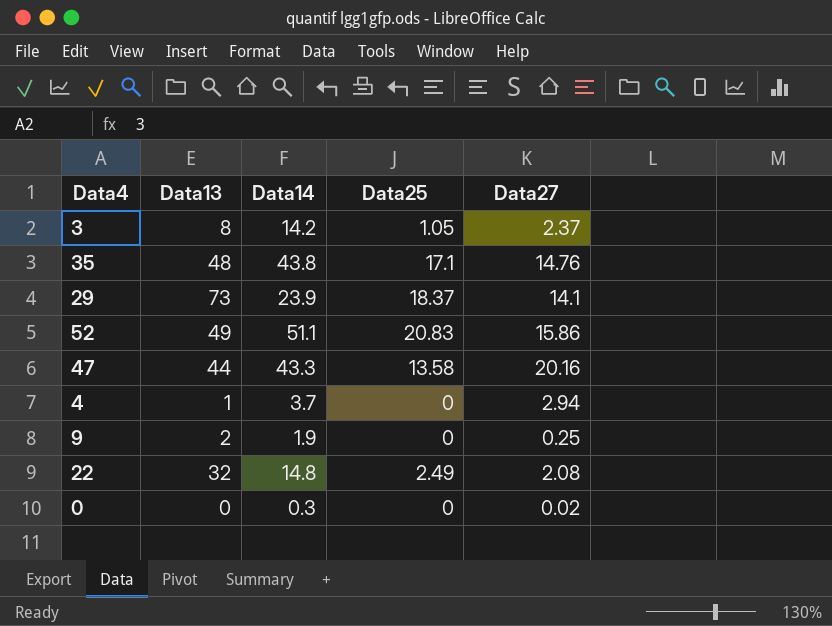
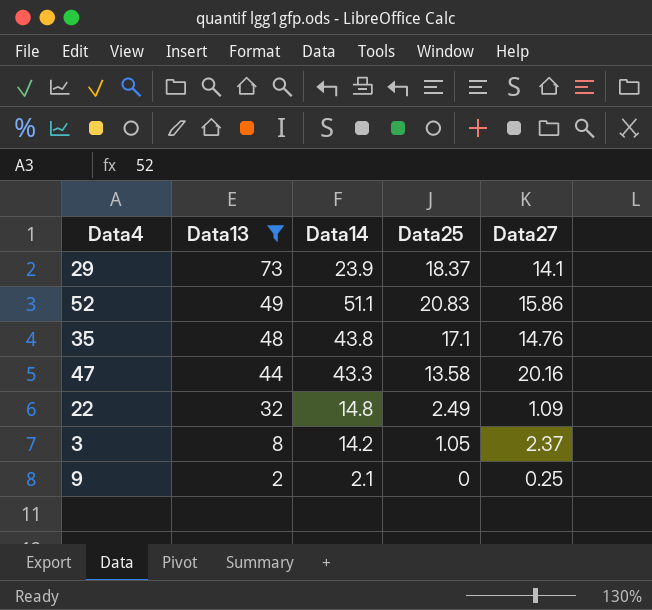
filter: none -> Data13 >= 2
row order: none -> Data13 descending
22 | Data27: 2.08 -> 1.09
9 | Data14: 1.9 -> 2.1

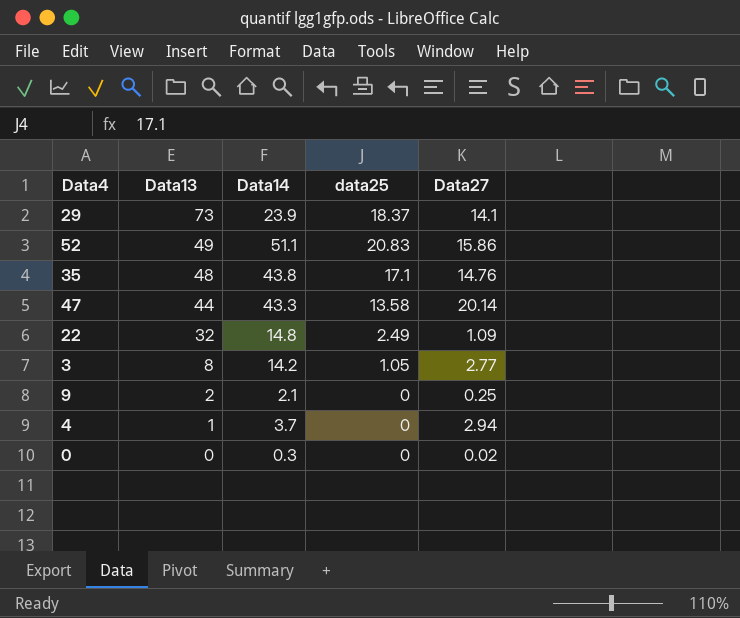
filter: Data13 >= 2 -> none
column name: Data25 -> data25
47 | Data27: 20.16 -> 20.14
3 | Data27: 2.37 -> 2.77

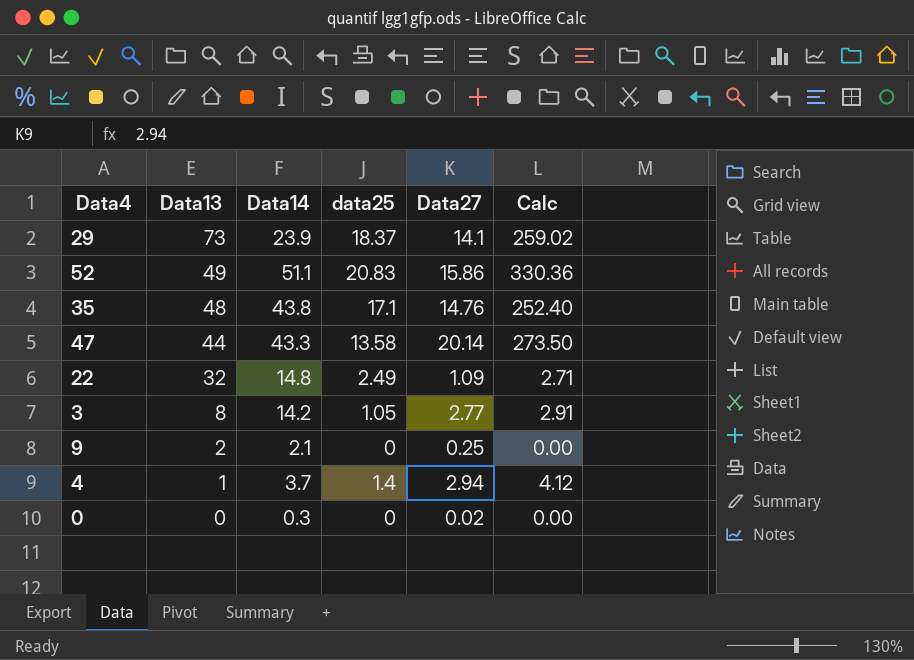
column Calc | formula: none -> [data25] * [Data27]
4 | data25: 0 -> 1.4

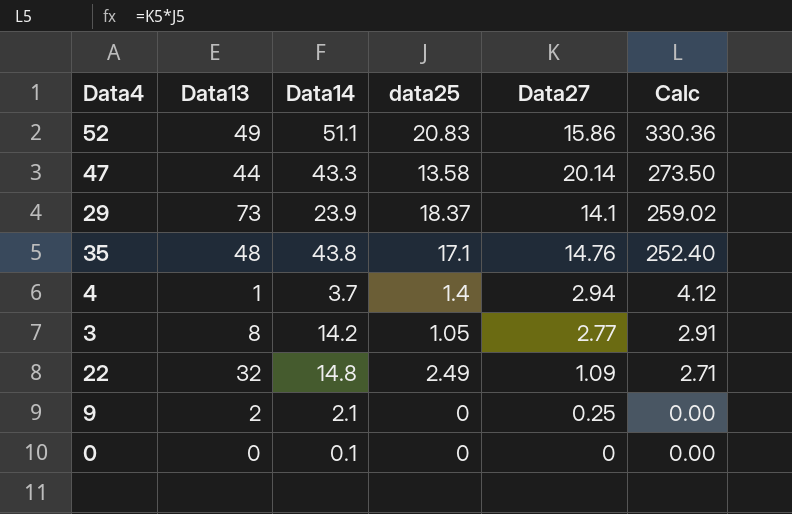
row order: Data13 descending -> Calc descending
0 | Data14: 0.3 -> 0.1
0 | Data27: 0.02 -> 0

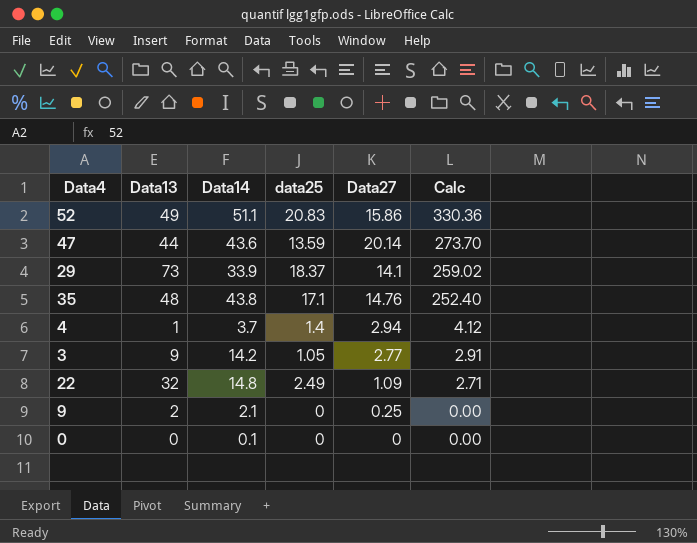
47 | Data14: 43.3 -> 43.6
47 | data25: 13.58 -> 13.59
47 | Calc: 273.50 -> 273.70
29 | Data14: 23.9 -> 33.9
3 | Data13: 8 -> 9

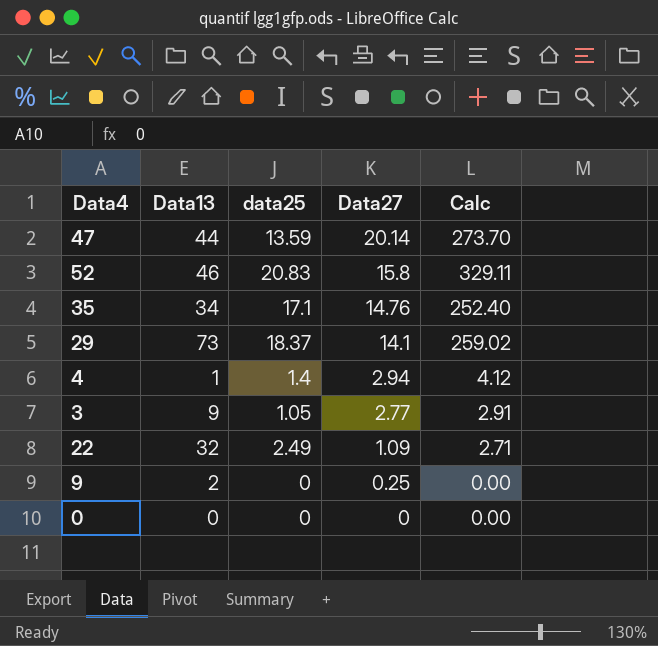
row order: Calc descending -> Data27 descending
column Data14 | position: 3 -> none
52 | Data13: 49 -> 46
52 | Data27: 15.86 -> 15.8
52 | Calc: 330.36 -> 329.11
35 | Data13: 48 -> 34

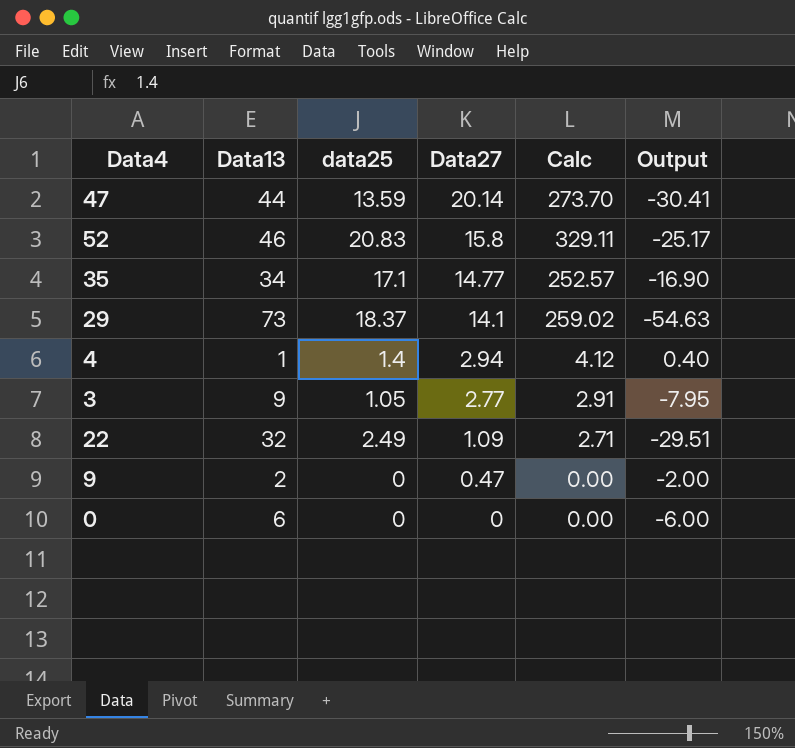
column Output | formula: none -> [data25] - [Data13]
35 | Data27: 14.76 -> 14.77
35 | Calc: 252.40 -> 252.57
9 | Data27: 0.25 -> 0.47
0 | Data13: 0 -> 6

